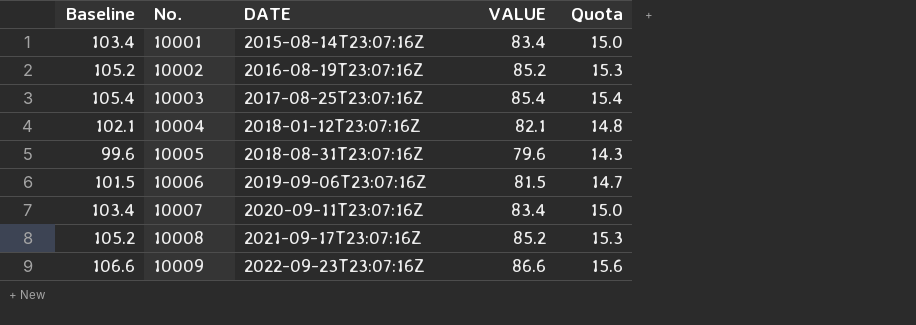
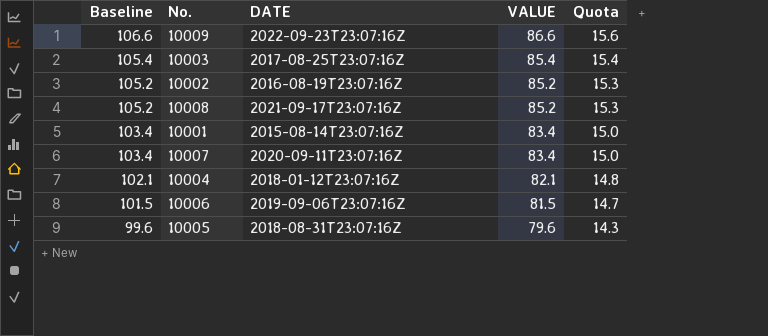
row order: No. ascending -> Baseline descending

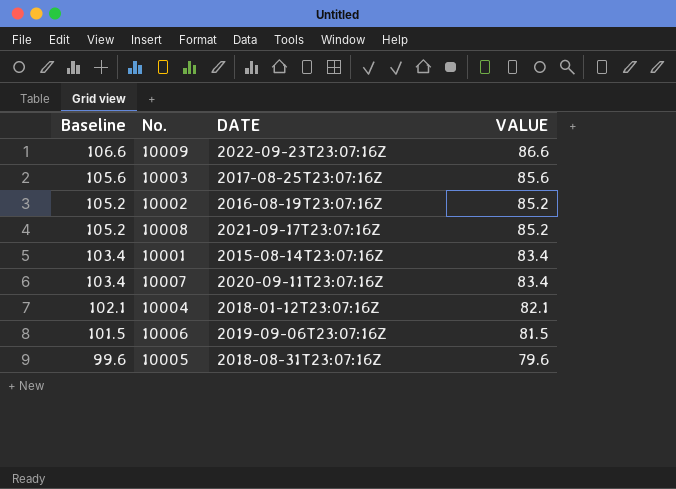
column Quota | formula: [VALUE] * 0.18 -> none
10003 | Baseline: 105.4 -> 105.6
10003 | VALUE: 85.4 -> 85.6

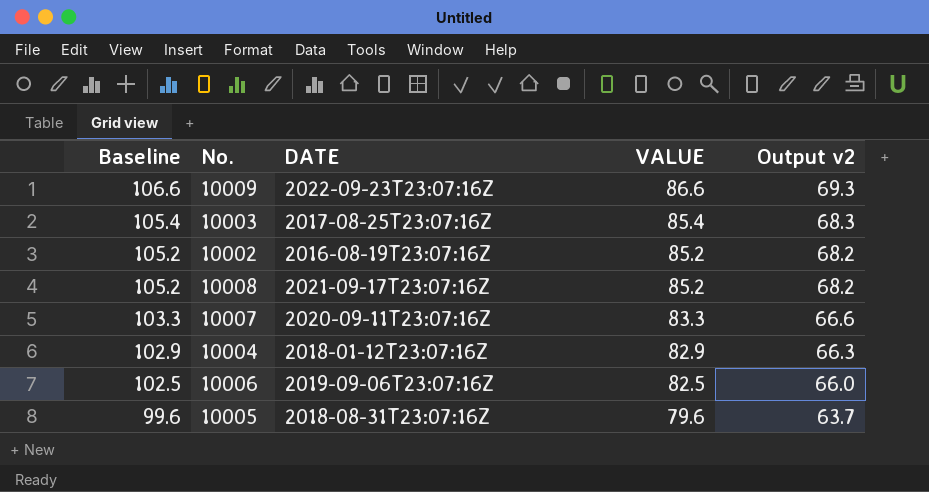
column Output v2 | formula: none -> [VALUE] * 0.8
row 10001: 103.4 | 2015-08-14T23:07:16Z | 83.4 -> none
10003 | Baseline: 105.6 -> 105.4
10003 | VALUE: 85.6 -> 85.4
10007 | Baseline: 103.4 -> 103.3
10007 | VALUE: 83.4 -> 83.3
10004 | Baseline: 102.1 -> 102.9
10004 | VALUE: 82.1 -> 82.9
10006 | Baseline: 101.5 -> 102.5
10006 | VALUE: 81.5 -> 82.5

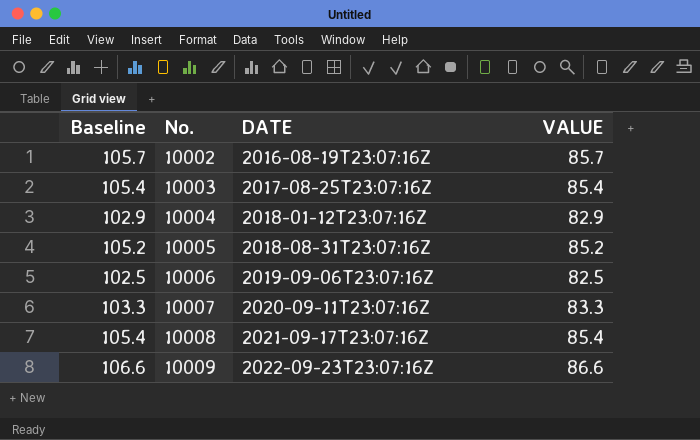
row order: Baseline descending -> No. ascending
column Output v2 | formula: [VALUE] * 0.8 -> none
10002 | Baseline: 105.2 -> 105.7
10002 | VALUE: 85.2 -> 85.7
10005 | Baseline: 99.6 -> 105.2
10005 | VALUE: 79.6 -> 85.2
10008 | Baseline: 105.2 -> 105.4
10008 | VALUE: 85.2 -> 85.4

